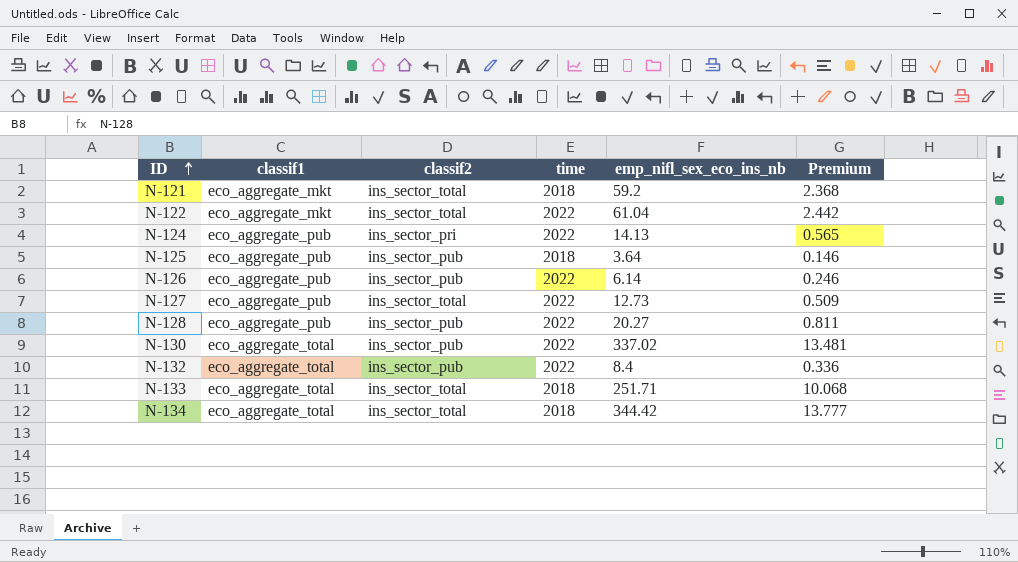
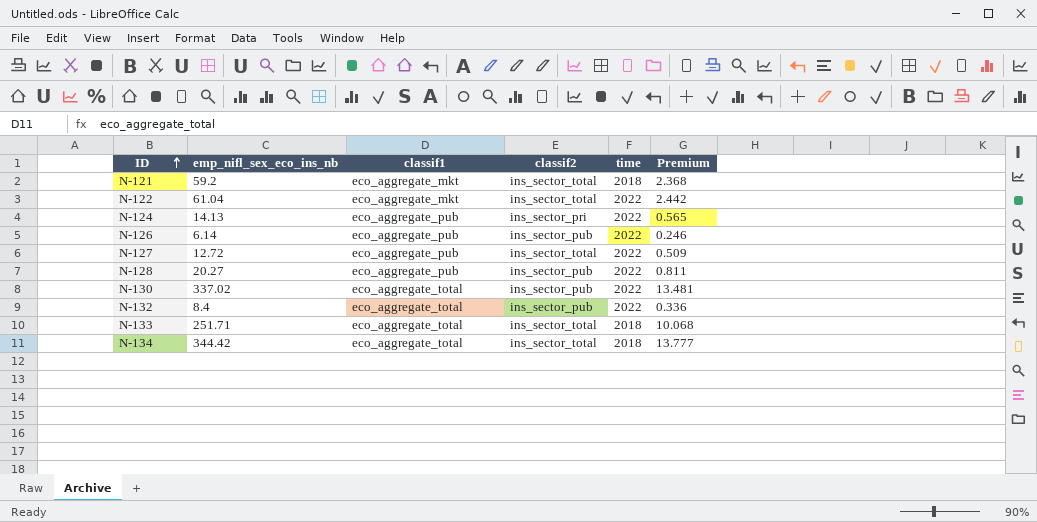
column emp_nifl_sex_eco_ins_nb | position: 5 -> 2
row N-125: eco_aggregate_pub | ins_sector_pub | 2018 | 3.64 | 0.146 -> none
N-127 | emp_nifl_sex_eco_ins_nb: 12.73 -> 12.72

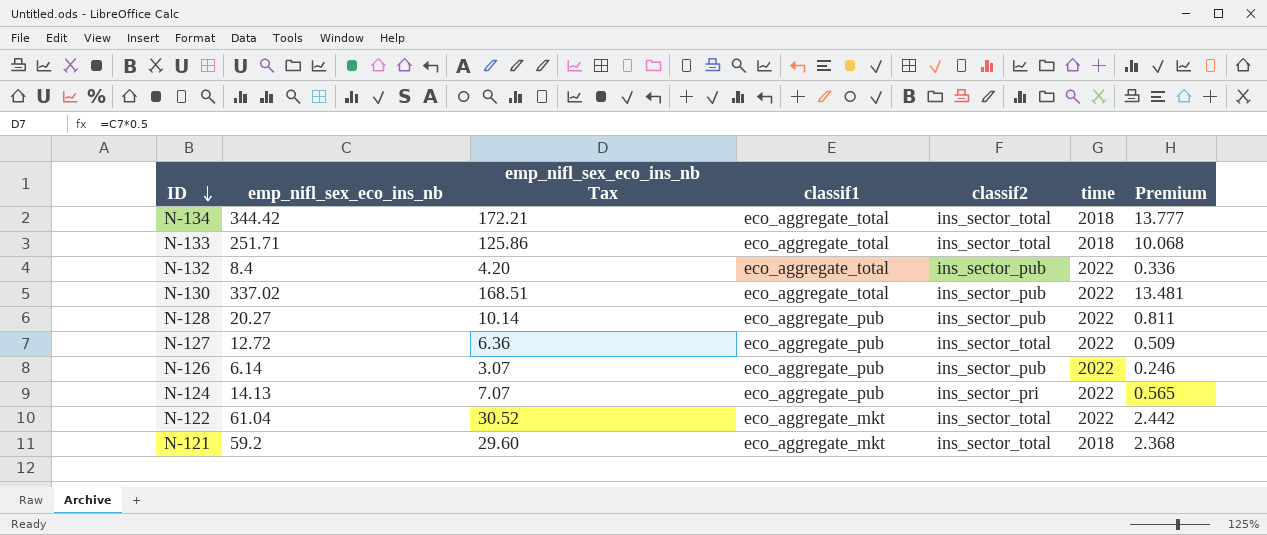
row order: ID ascending -> ID descending
column emp_nifl_sex_eco_ins_nb Tax | formula: none -> [emp_nifl_sex_eco_ins_nb] * 0.5

